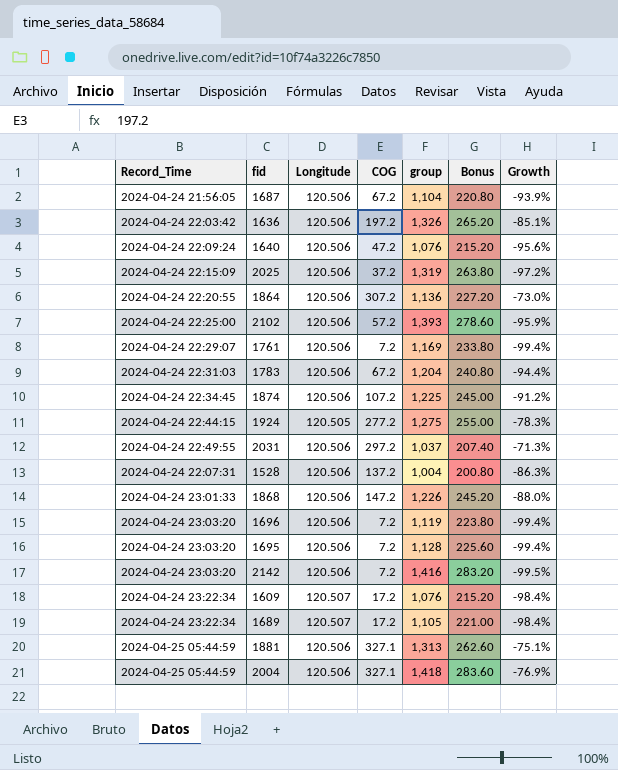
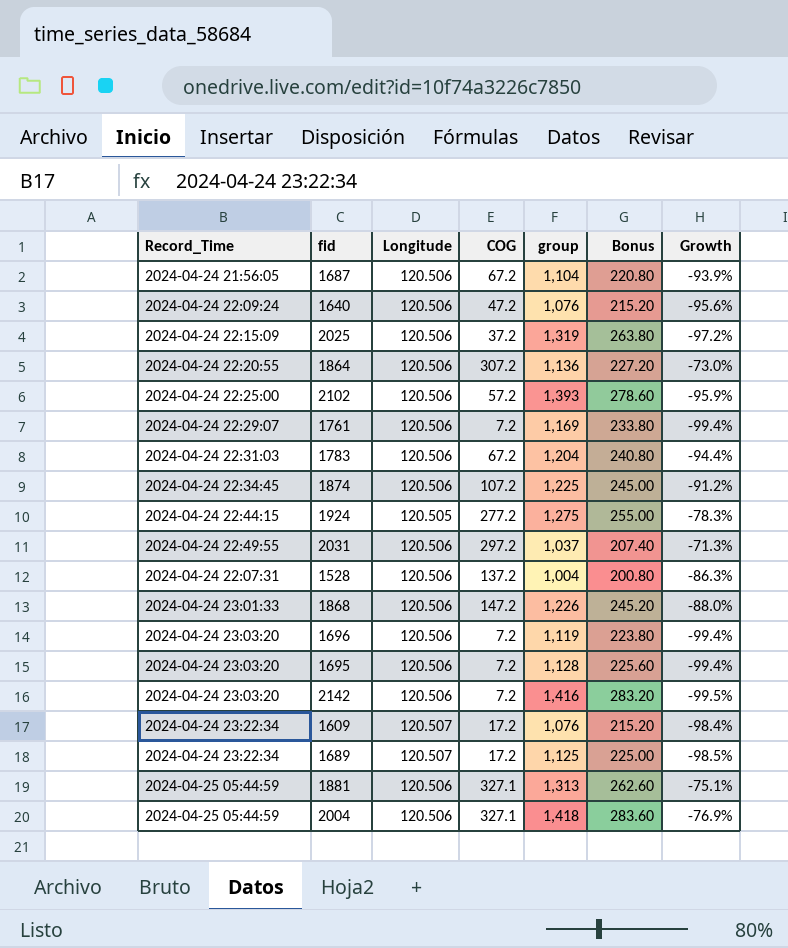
row 1636: 2024-04-24 22:03:42 | 120.506 | 197.2 | 1,326 | 265.20 | -85.1% -> none
1689 | group: 1,105 -> 1,125
1689 | Bonus: 221.00 -> 225.00
1689 | Growth: -98.4% -> -98.5%

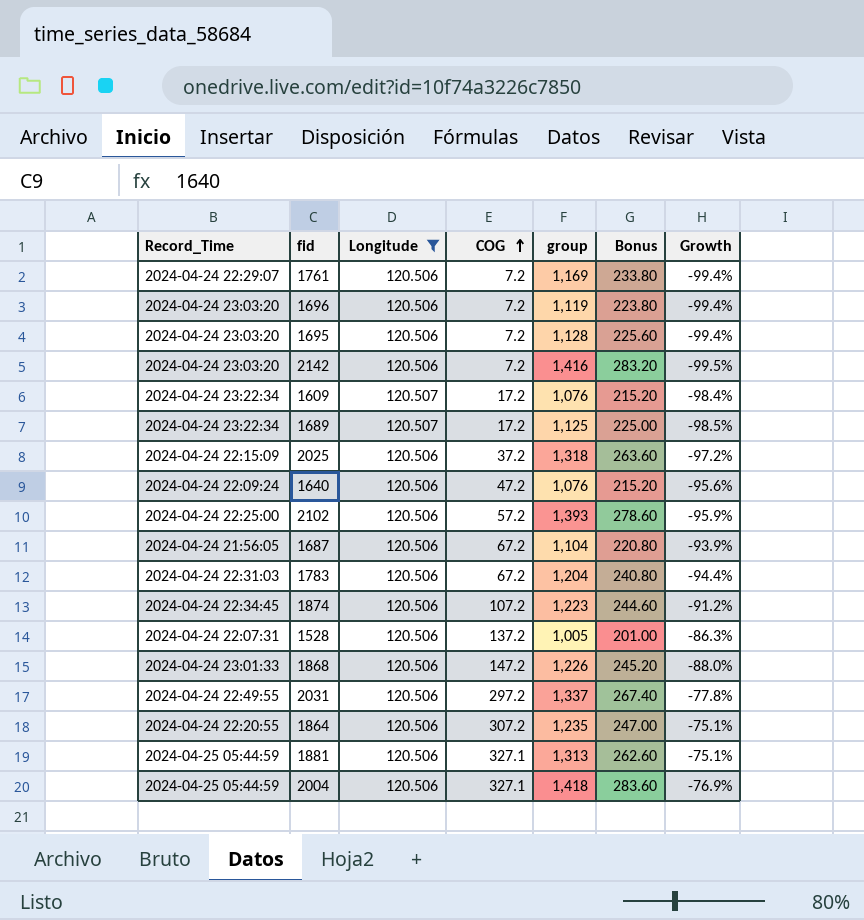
filter: none -> Longitude != 120.505
row order: none -> COG ascending
2025 | group: 1,319 -> 1,318
2025 | Bonus: 263.80 -> 263.60
1874 | group: 1,225 -> 1,223
1874 | Bonus: 245.00 -> 244.60
1528 | group: 1,004 -> 1,005
1528 | Bonus: 200.80 -> 201.00
2031 | group: 1,037 -> 1,337
2031 | Bonus: 207.40 -> 267.40
2031 | Growth: -71.3% -> -77.8%
1864 | group: 1,136 -> 1,235
1864 | Bonus: 227.20 -> 247.00
1864 | Growth: -73.0% -> -75.1%

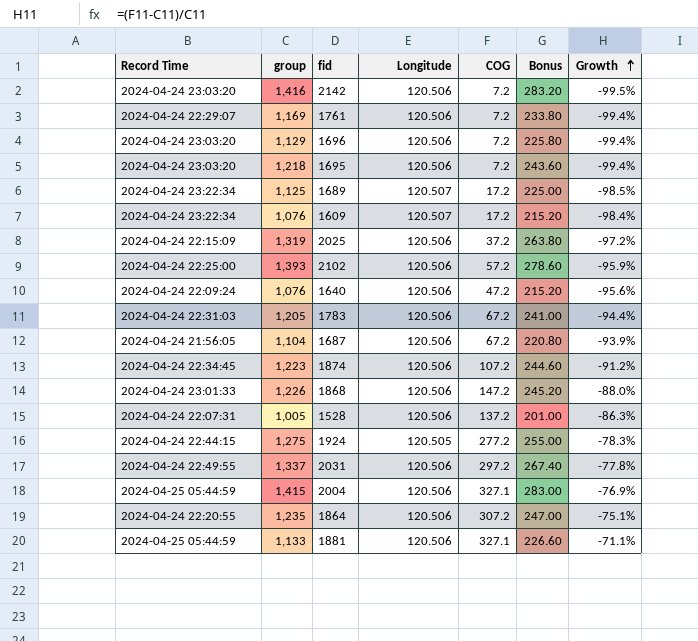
filter: Longitude != 120.505 -> none
row order: COG ascending -> Growth ascending
column name: Record_Time -> Record Time
column group | position: 5 -> 2
1696 | group: 1,119 -> 1,129
1696 | Bonus: 223.80 -> 225.80
1695 | group: 1,128 -> 1,218
1695 | Bonus: 225.60 -> 243.60
2025 | group: 1,318 -> 1,319
2025 | Bonus: 263.60 -> 263.80
1783 | group: 1,204 -> 1,205
1783 | Bonus: 240.80 -> 241.00
2004 | group: 1,418 -> 1,415
2004 | Bonus: 283.60 -> 283.00
1881 | group: 1,313 -> 1,133
1881 | Bonus: 262.60 -> 226.60
1881 | Growth: -75.1% -> -71.1%

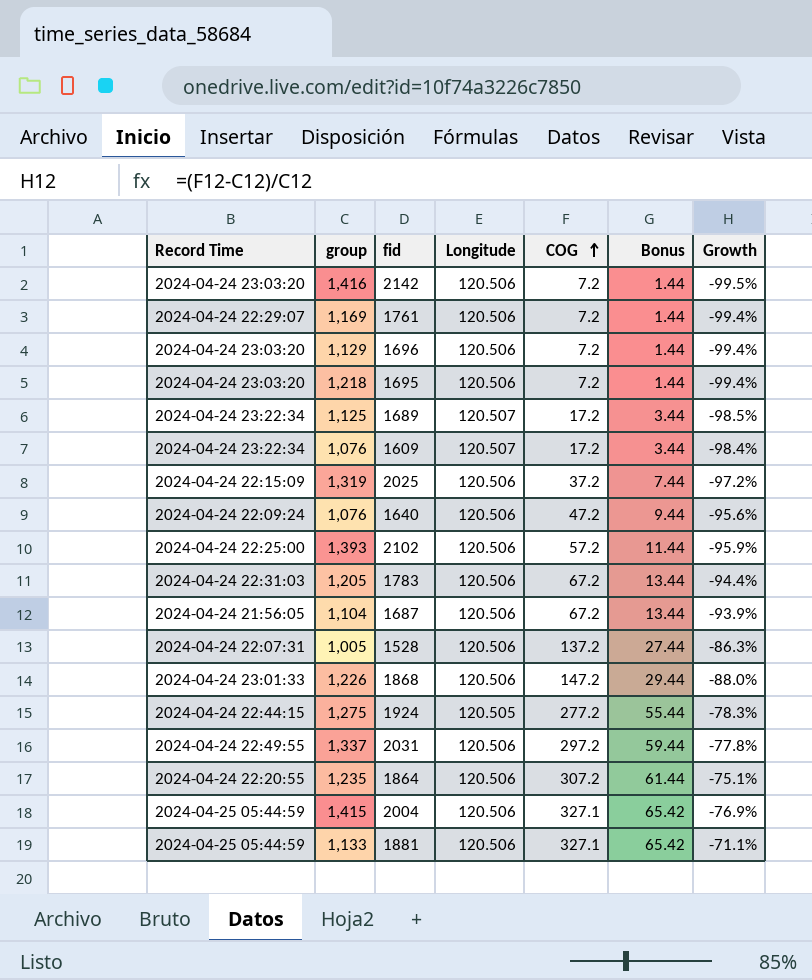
row order: Growth ascending -> COG ascending
column Bonus | formula: [group] * 0.2 -> [COG] * 0.2
row 1874: 2024-04-24 22:34:45 | 1,223 | 120.506 | 107.2 | 244.60 | -91.2% -> none

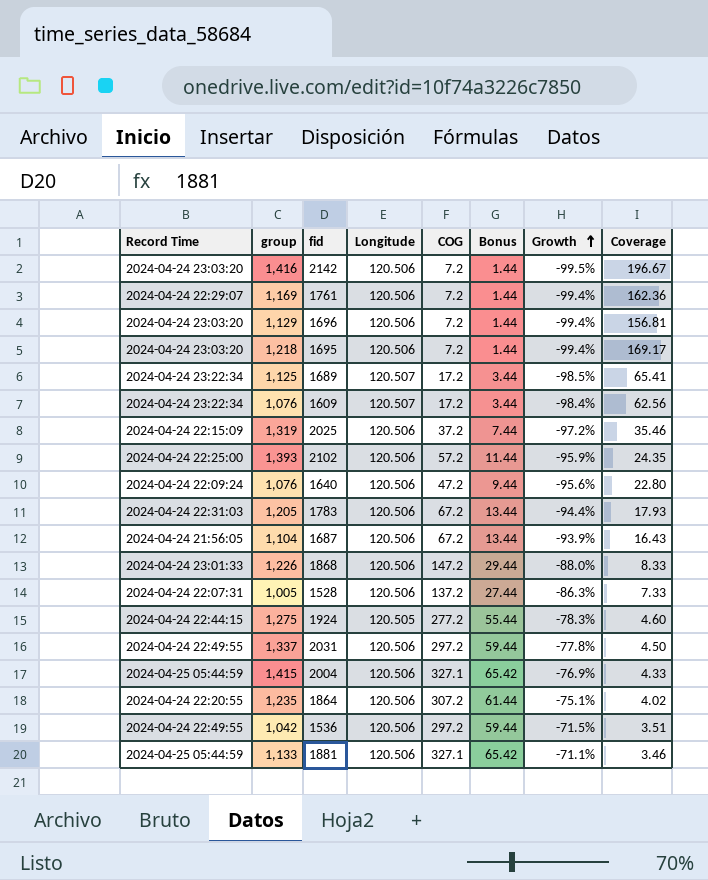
row order: COG ascending -> Growth ascending
column Coverage | formula: none -> [group] / [COG]
row 1536: none -> 2024-04-24 22:49:55 | 1,042 | 120.506 | 297.2 | 59.44 | -71.5% | 3.51

